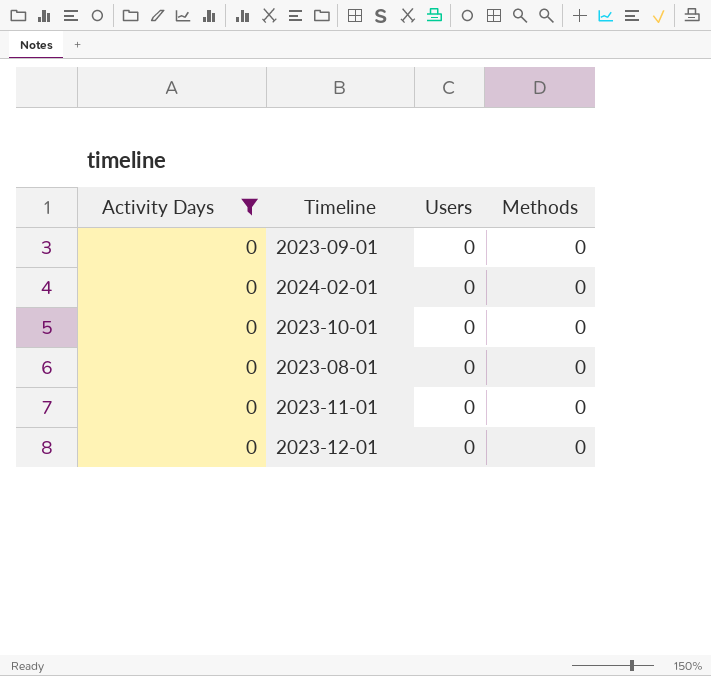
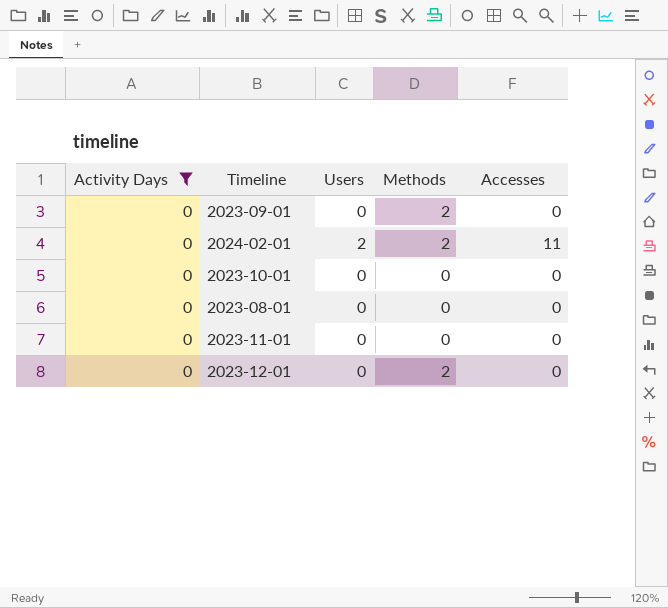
column Accesses | position: none -> 5
2023-09-01 | Methods: 0 -> 2
2024-02-01 | Users: 0 -> 2
2024-02-01 | Methods: 0 -> 2
2023-12-01 | Methods: 0 -> 2

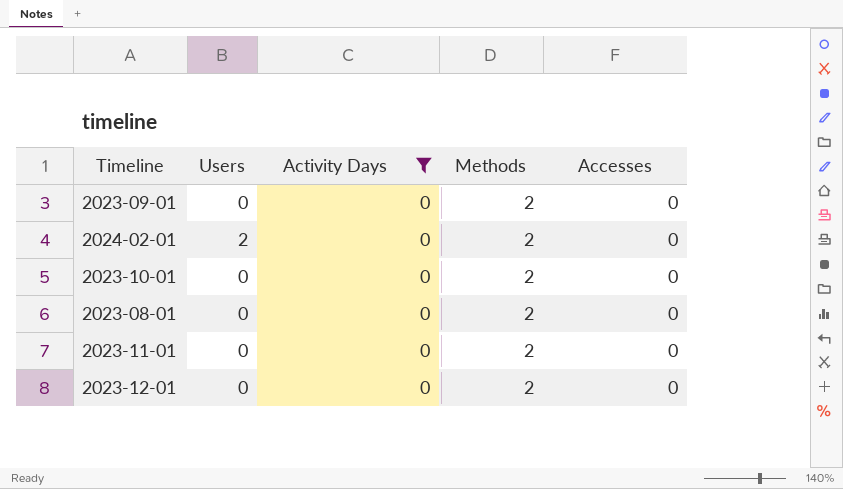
column Activity Days | position: 1 -> 3
2024-02-01 | Accesses: 11 -> 0
2023-10-01 | Methods: 0 -> 2
2023-08-01 | Methods: 0 -> 2
2023-11-01 | Methods: 0 -> 2

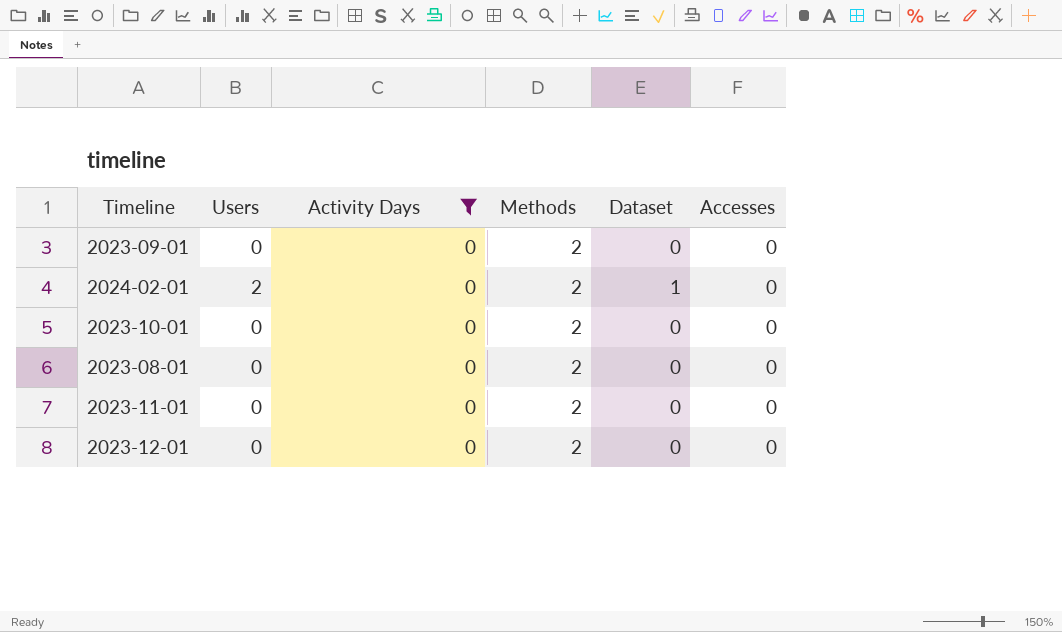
column Dataset | position: none -> 5

